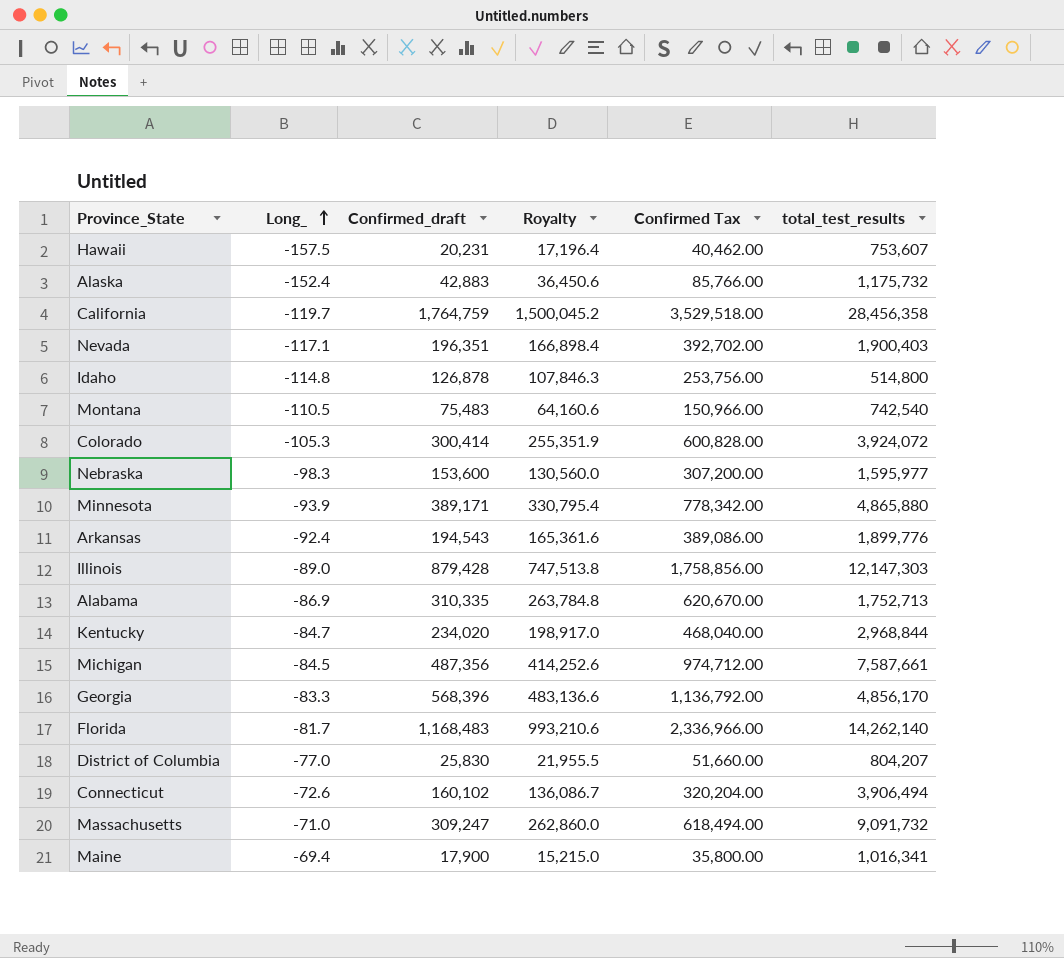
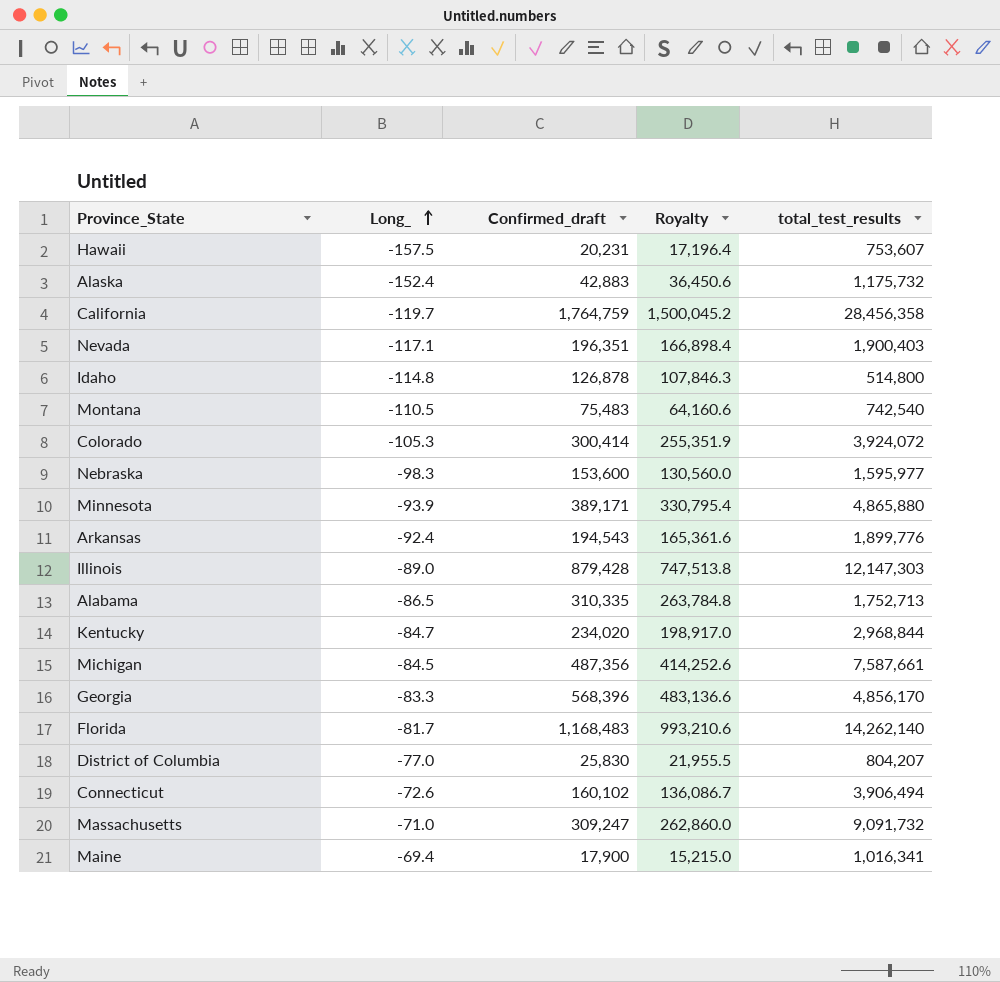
column Confirmed Tax | formula: [Confirmed_draft] * 2 -> none
Alabama | Long_: -86.9 -> -86.5

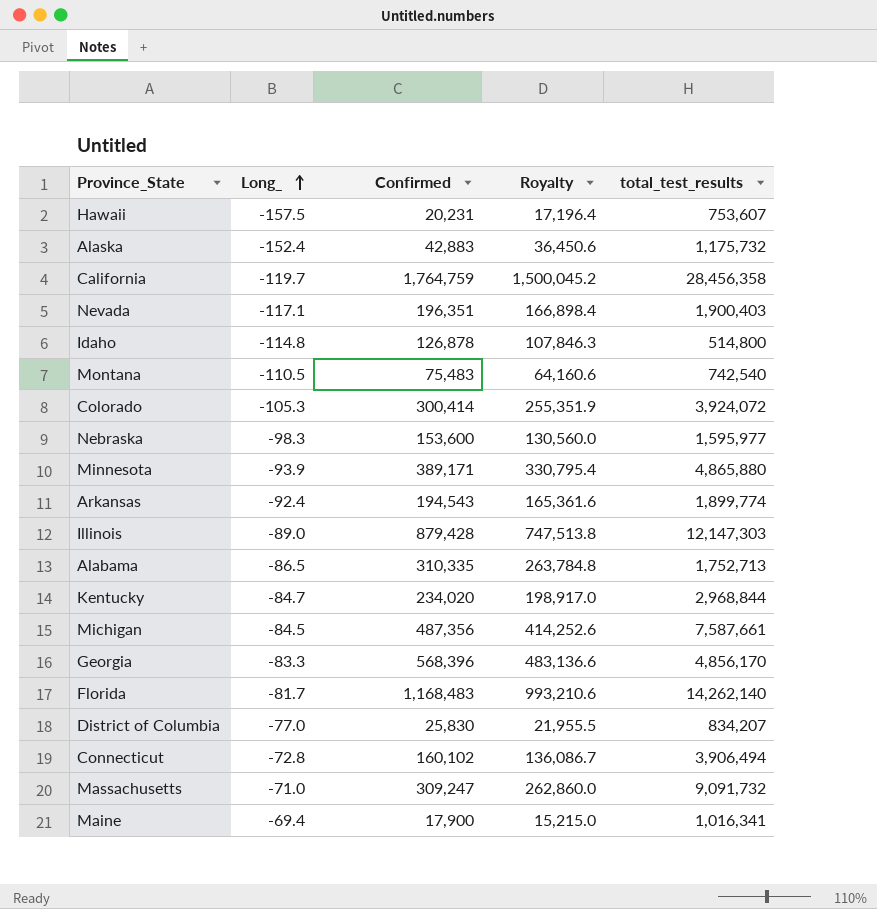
column name: Confirmed_draft -> Confirmed
Arkansas | total_test_results: 1,899,776 -> 1,899,774
District of Columbia | total_test_results: 804,207 -> 834,207
Connecticut | Long_: -72.6 -> -72.8

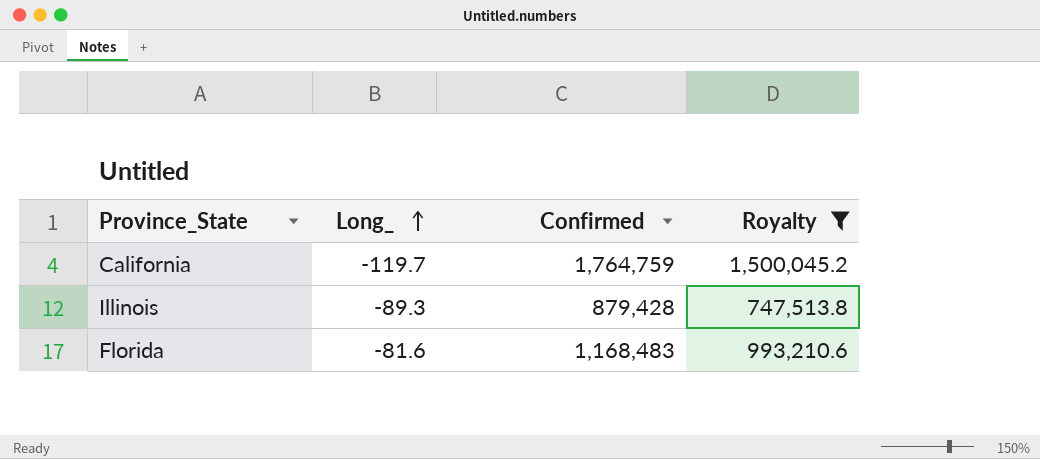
filter: none -> Royalty >= 747,513.8
column total_test_results | position: 5 -> none
Illinois | Long_: -89.0 -> -89.3
Florida | Long_: -81.7 -> -81.6

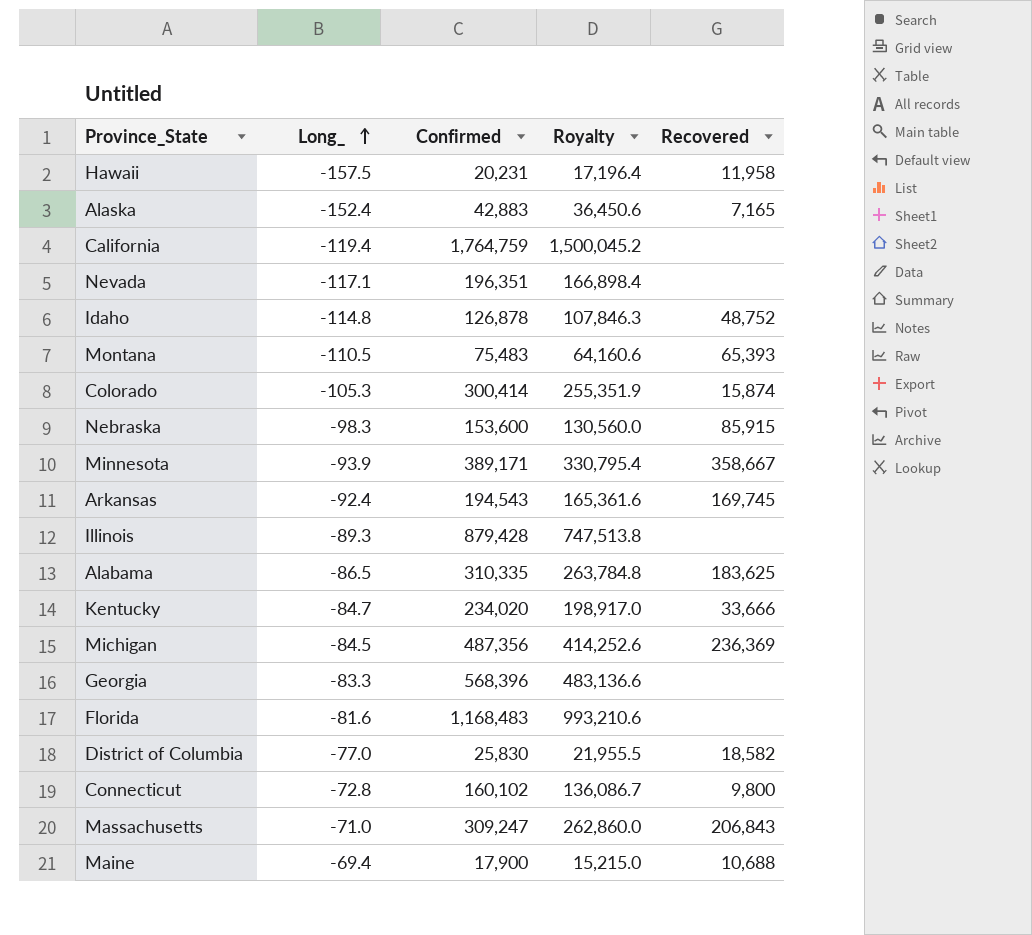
filter: Royalty >= 747,513.8 -> none
column Recovered | position: none -> 5
California | Long_: -119.7 -> -119.4

